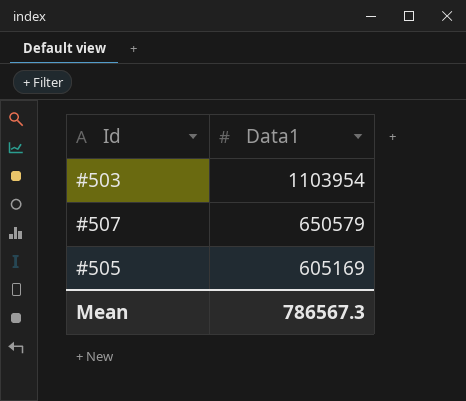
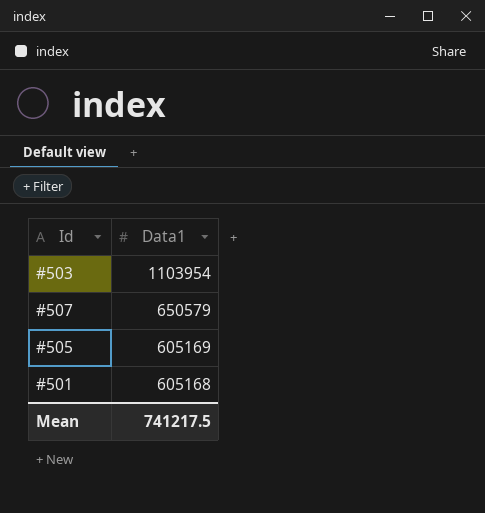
row #501: none -> 605168
Mean | Data1: 786567.3 -> 741217.5

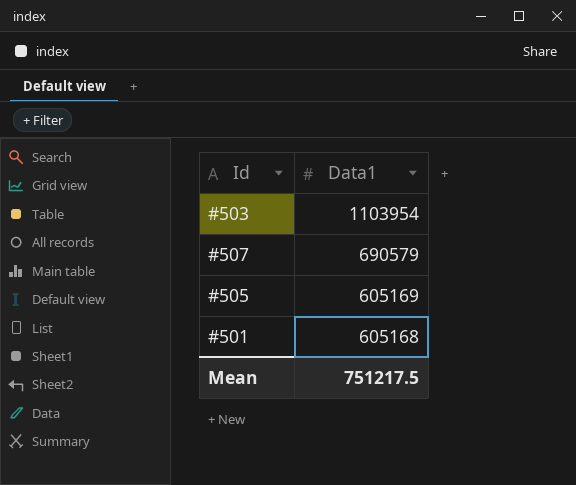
#507 | Data1: 650579 -> 690579
Mean | Data1: 741217.5 -> 751217.5

